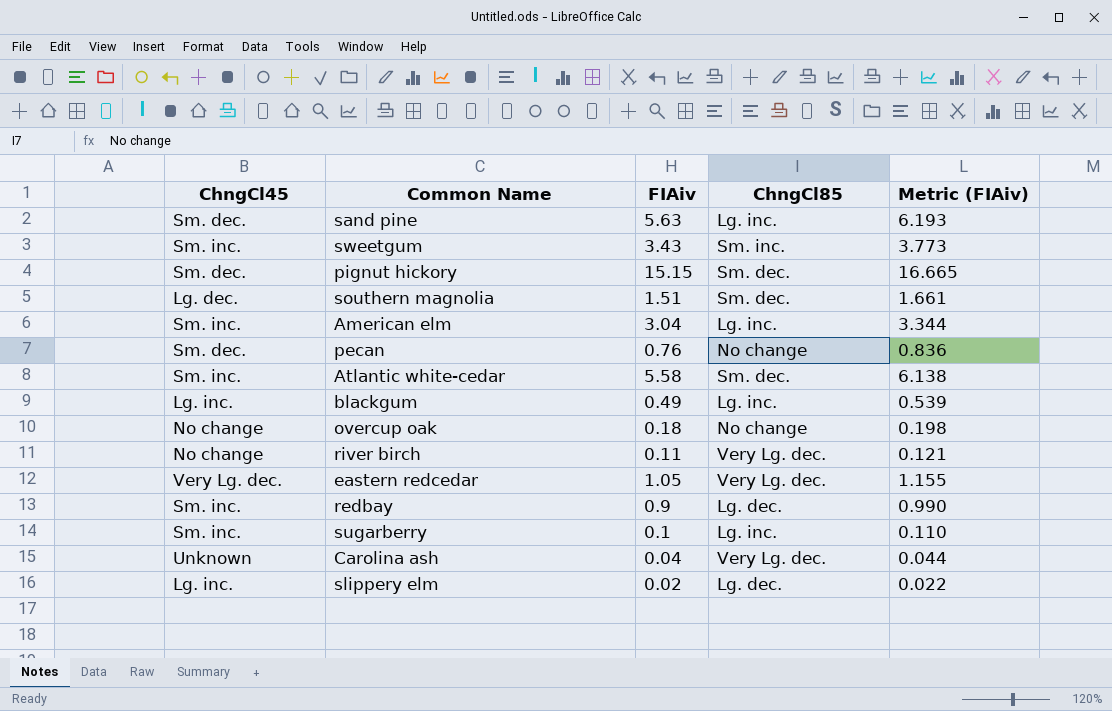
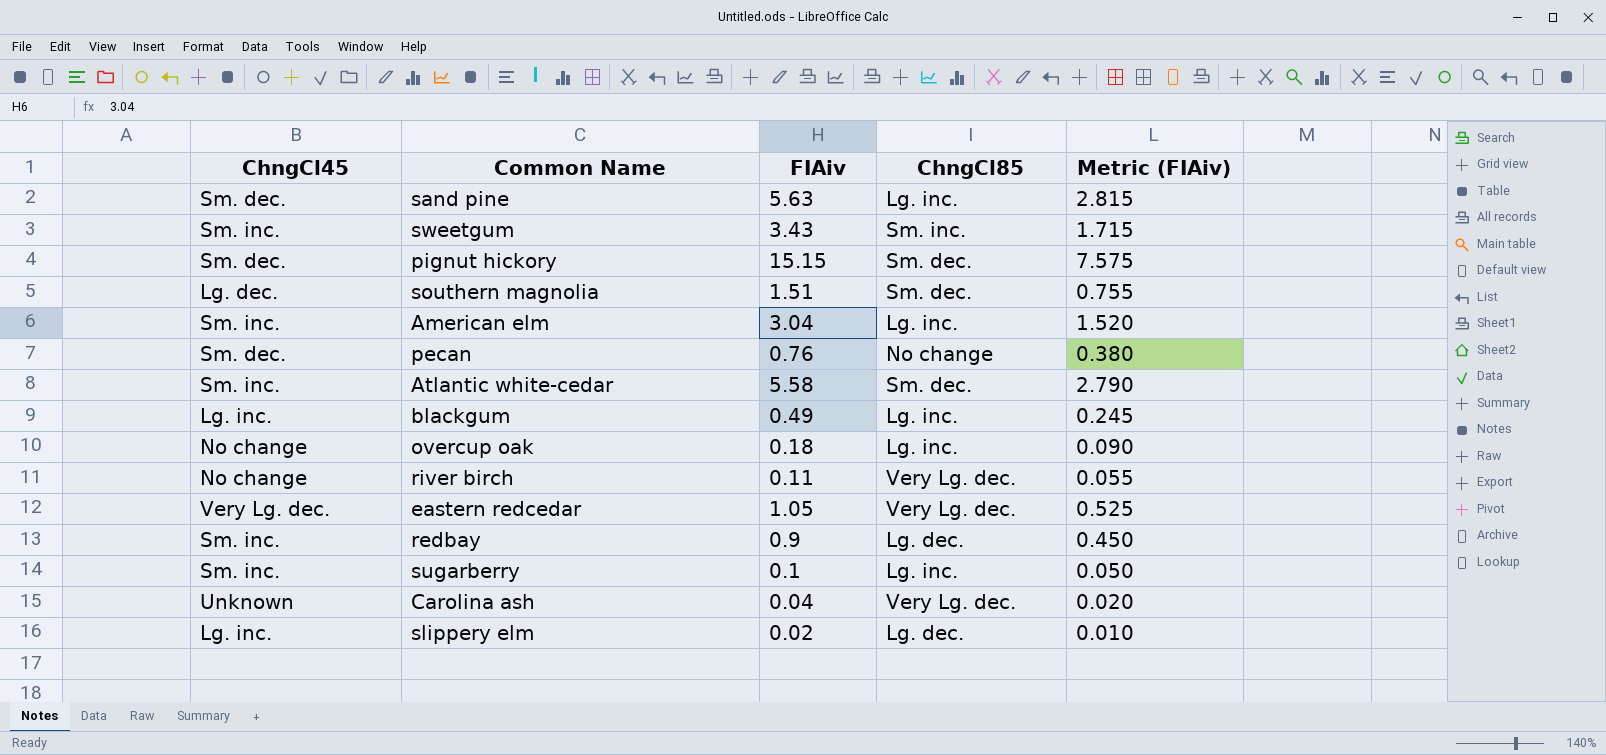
column Metric (FIAiv) | formula: [FIAiv] * 1.1 -> [FIAiv] * 0.5
overcup oak | ChngCl85: No change -> Lg. inc.

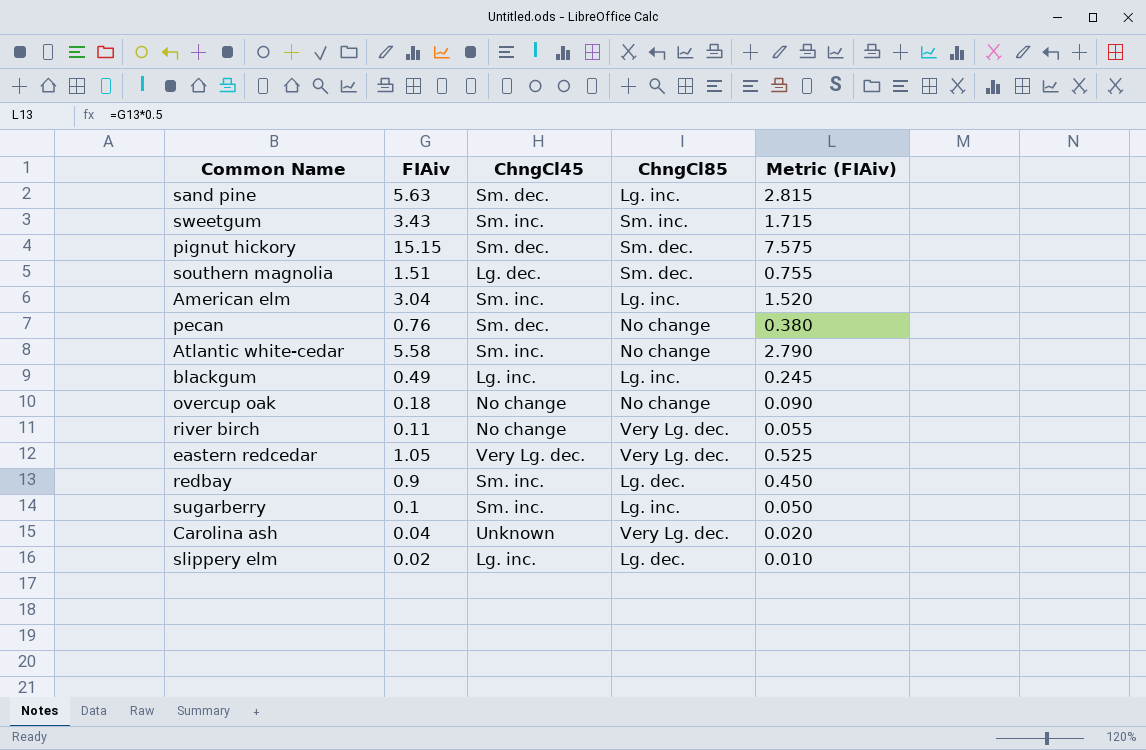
column ChngCl45 | position: 1 -> 3
Atlantic white-cedar | ChngCl85: Sm. dec. -> No change
overcup oak | ChngCl85: Lg. inc. -> No change

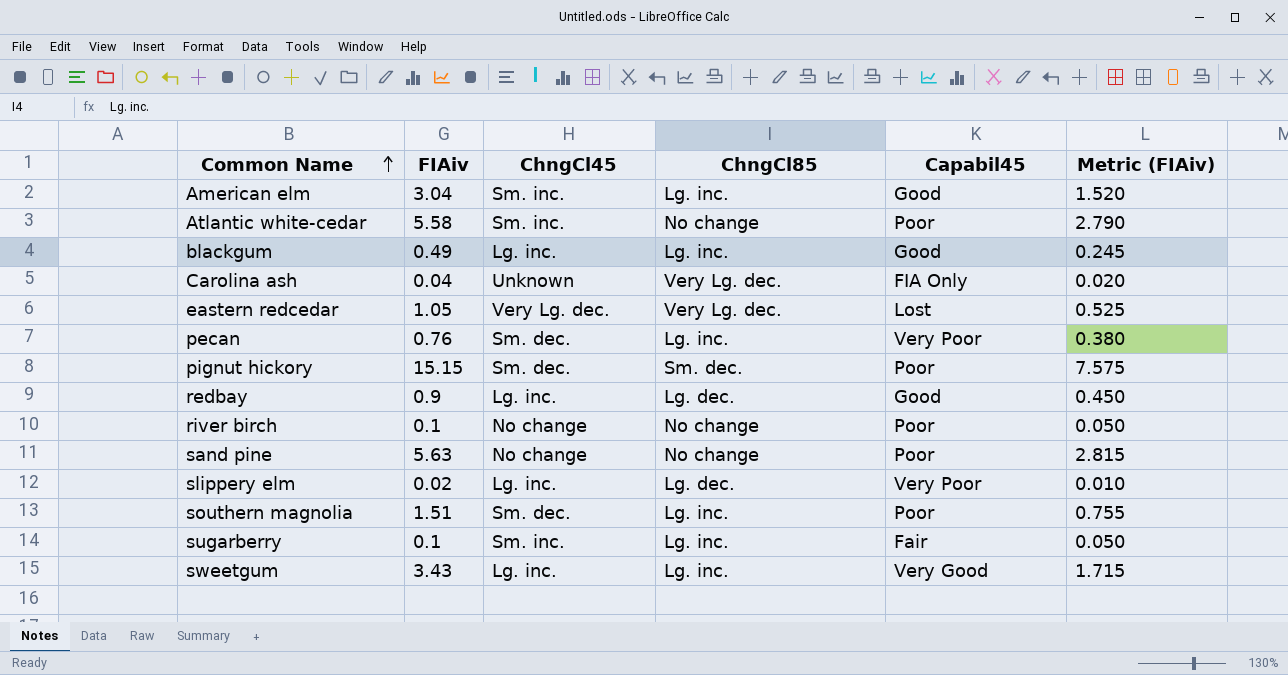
row order: none -> Common Name ascending
column Capabil45 | position: none -> 5
row overcup oak: 0.18 | No change | No change | 0.090 -> none
pecan | ChngCl85: No change -> Lg. inc.
redbay | ChngCl45: Sm. inc. -> Lg. inc.
river birch | FIAiv: 0.11 -> 0.1
river birch | ChngCl85: Very Lg. dec. -> No change
river birch | Metric (FIAiv): 0.055 -> 0.050
sand pine | ChngCl45: Sm. dec. -> No change
sand pine | ChngCl85: Lg. inc. -> No change
southern magnolia | ChngCl45: Lg. dec. -> Sm. dec.
southern magnolia | ChngCl85: Sm. dec. -> Lg. inc.
sweetgum | ChngCl45: Sm. inc. -> Lg. inc.
sweetgum | ChngCl85: Sm. inc. -> Lg. inc.

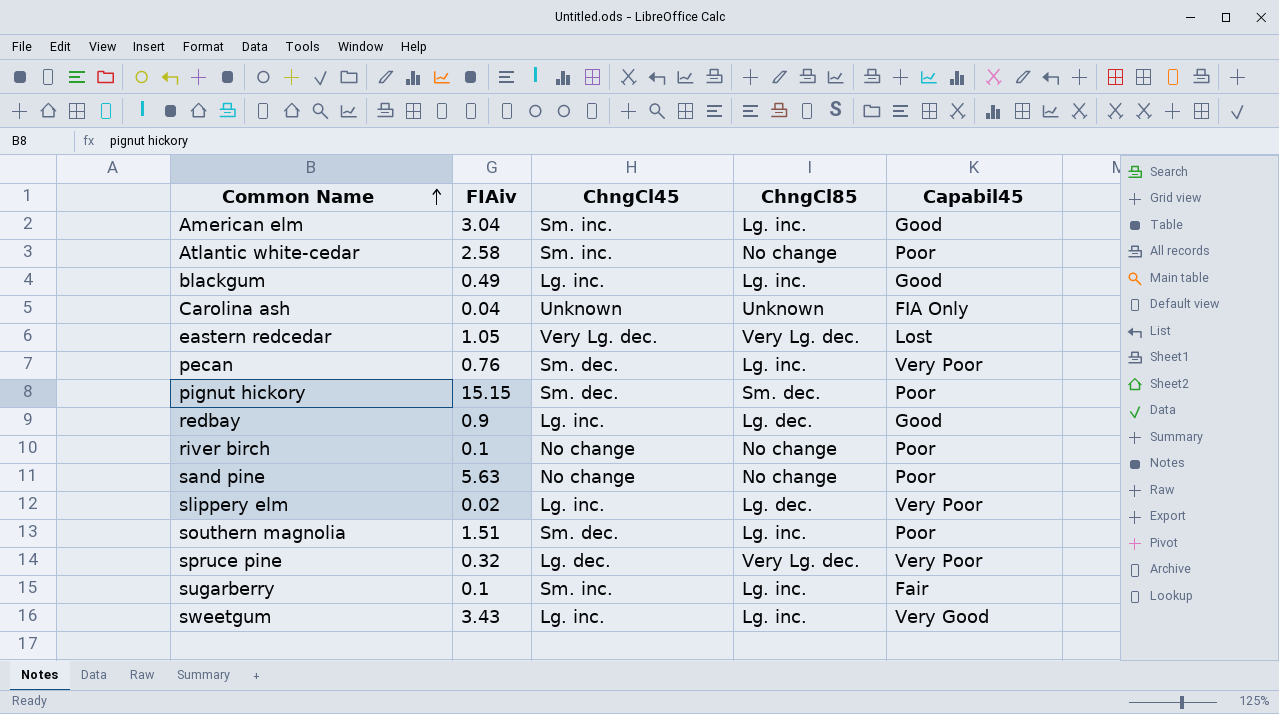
column Metric (FIAiv) | formula: [FIAiv] * 0.5 -> none
Atlantic white-cedar | FIAiv: 5.58 -> 2.58
Carolina ash | ChngCl85: Very Lg. dec. -> Unknown
row spruce pine: none -> 0.32 | Lg. dec. | Very Lg. dec. | Very Poor

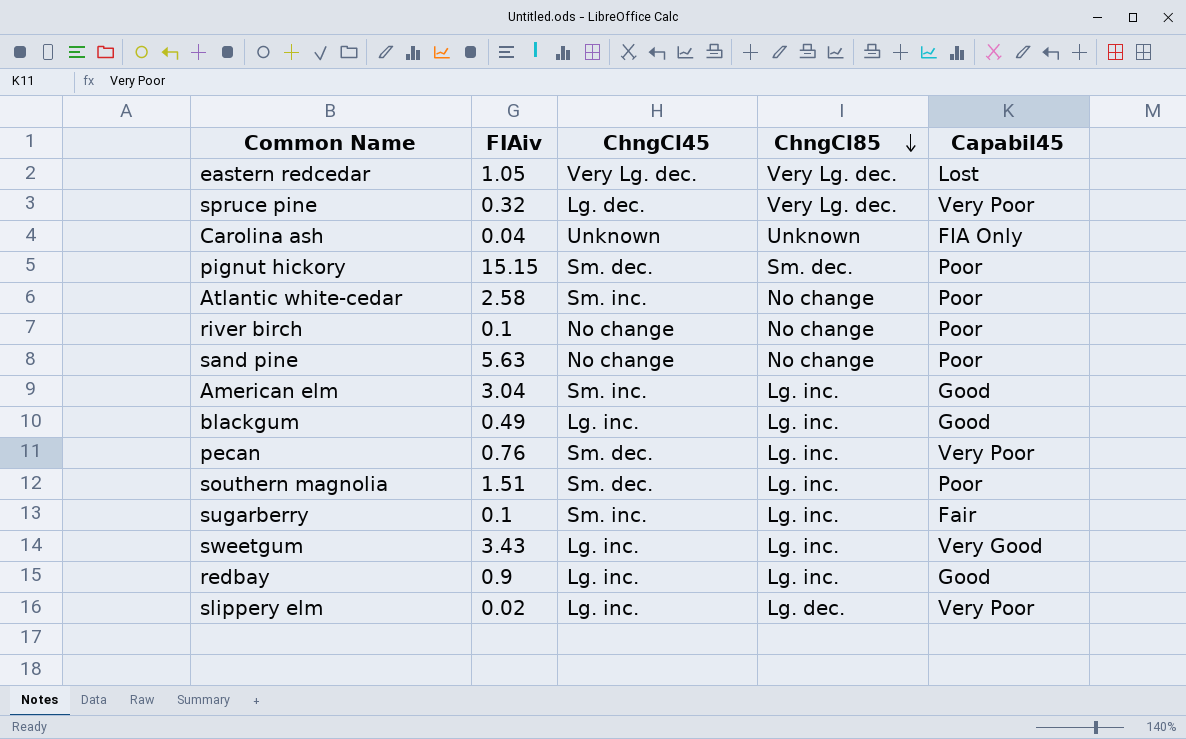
row order: Common Name ascending -> ChngCl85 descending
redbay | ChngCl85: Lg. dec. -> Lg. inc.

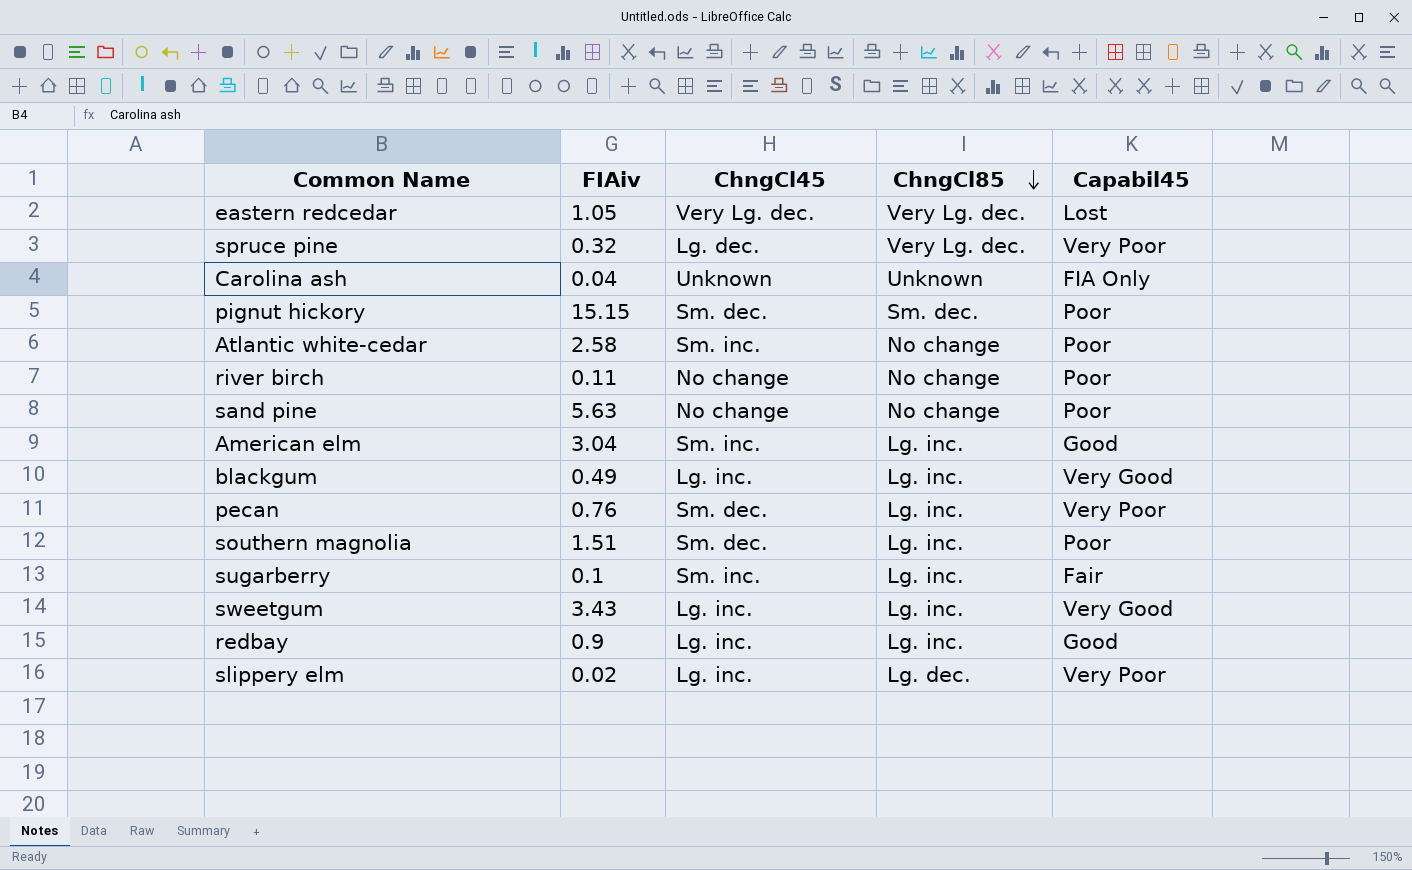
river birch | FIAiv: 0.1 -> 0.11
blackgum | Capabil45: Good -> Very Good

